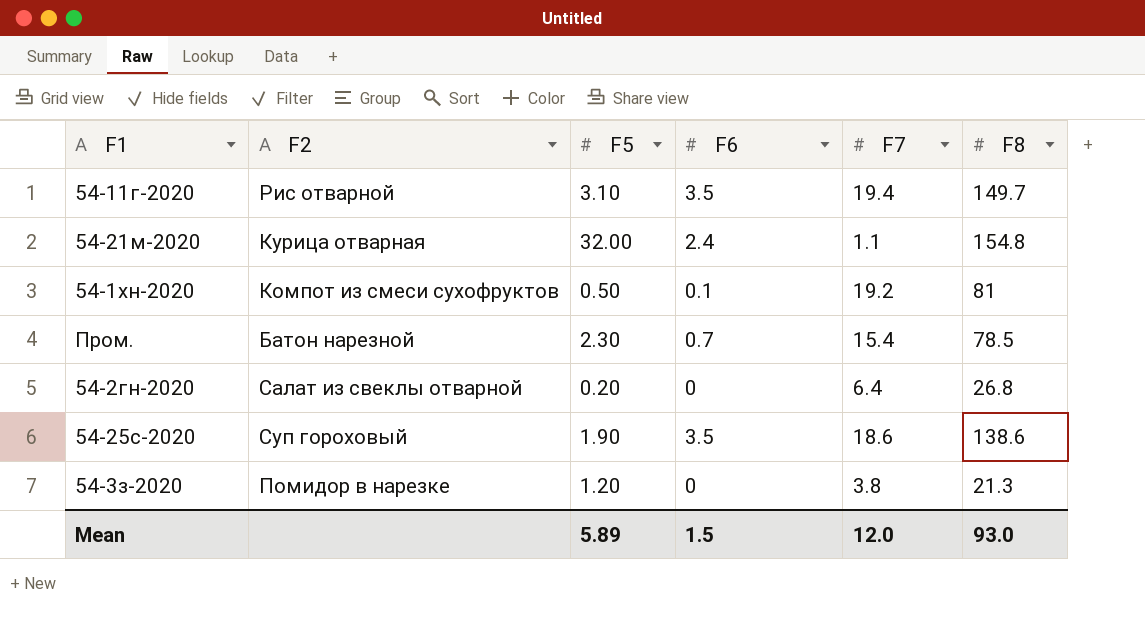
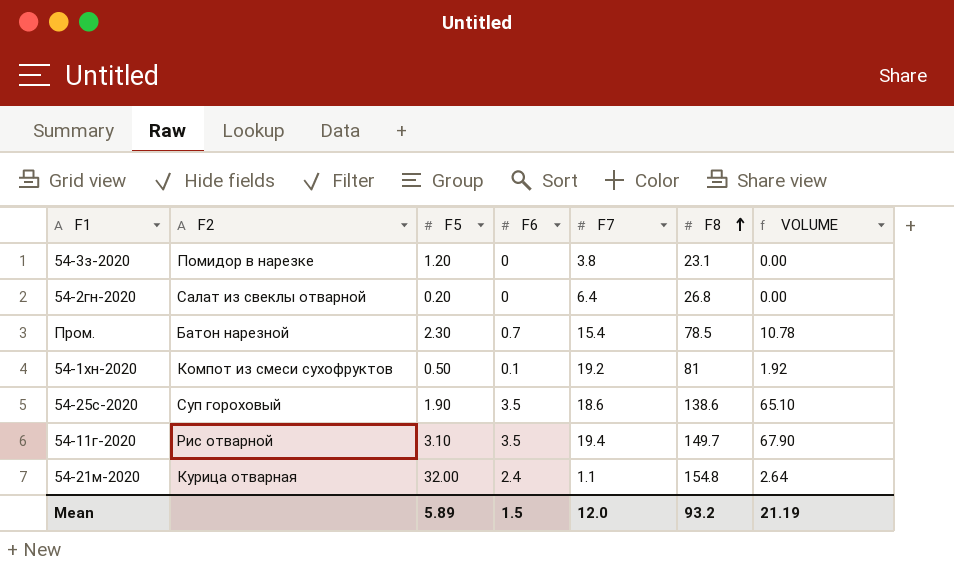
row order: none -> F8 ascending
column VOLUME | formula: none -> [F6] * [F7]
54-3з-2020 | F8: 21.3 -> 23.1
Mean | F8: 93.0 -> 93.2

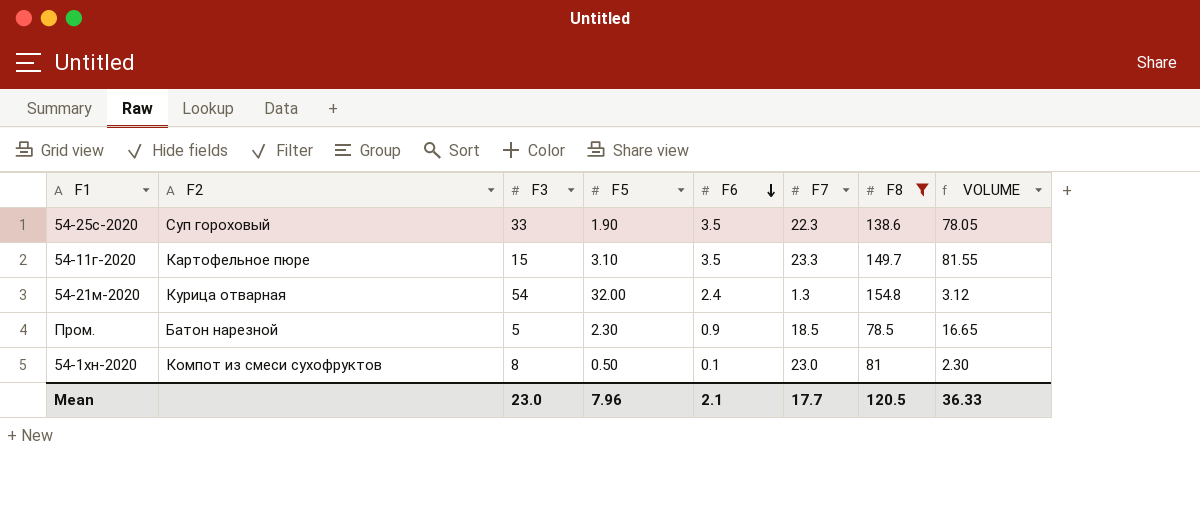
filter: none -> F8 >= 78.5
row order: F8 ascending -> F6 descending
column F3 | position: none -> 3
54-25с-2020 | F7: 18.6 -> 22.3
54-25с-2020 | VOLUME: 65.10 -> 78.05
54-11г-2020 | F2: Рис отварной -> Картофельное пюре
54-11г-2020 | F7: 19.4 -> 23.3
54-11г-2020 | VOLUME: 67.90 -> 81.55
54-21м-2020 | F7: 1.1 -> 1.3
54-21м-2020 | VOLUME: 2.64 -> 3.12
Пром. | F6: 0.7 -> 0.9
Пром. | F7: 15.4 -> 18.5
Пром. | VOLUME: 10.78 -> 16.65
54-1хн-2020 | F7: 19.2 -> 23.0
54-1хн-2020 | VOLUME: 1.92 -> 2.30
Mean | F5: 5.89 -> 7.96
Mean | F6: 1.5 -> 2.1
Mean | F7: 12.0 -> 17.7
Mean | F8: 93.2 -> 120.5
Mean | VOLUME: 21.19 -> 36.33

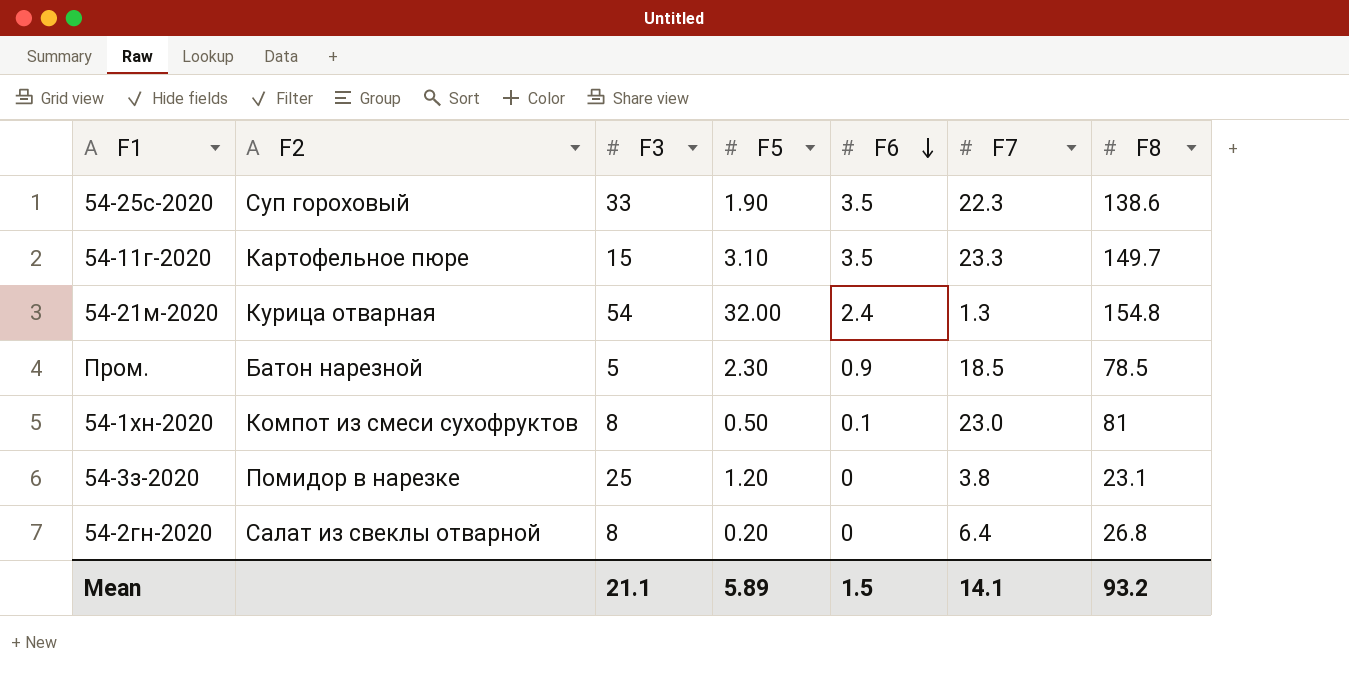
filter: F8 >= 78.5 -> none
column VOLUME | formula: [F6] * [F7] -> none
Mean | F3: 23.0 -> 21.1
Mean | F5: 7.96 -> 5.89
Mean | F6: 2.1 -> 1.5
Mean | F7: 17.7 -> 14.1
Mean | F8: 120.5 -> 93.2

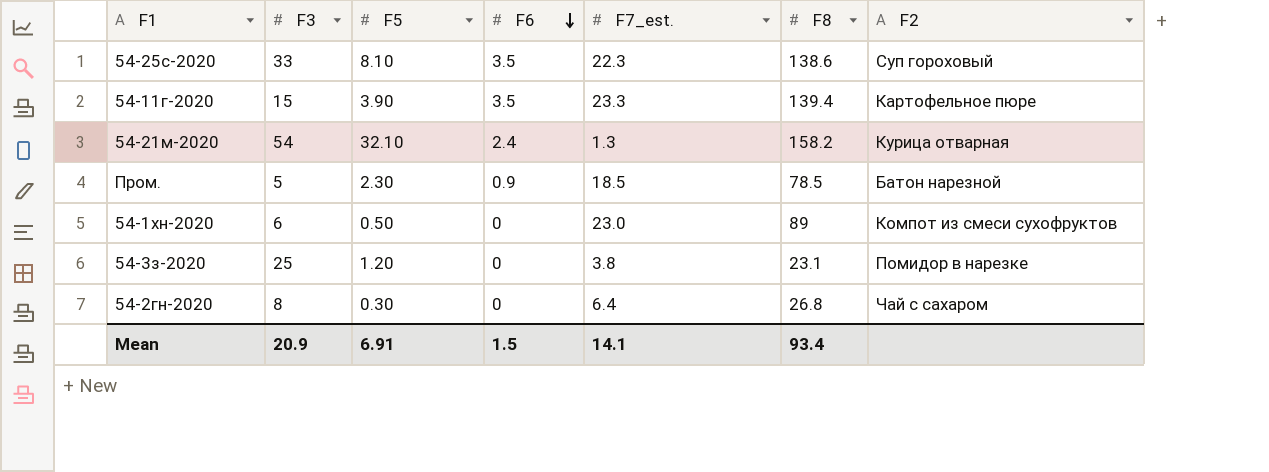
column name: F7 -> F7_est.
column F2 | position: 2 -> 7
54-25с-2020 | F5: 1.90 -> 8.10
54-11г-2020 | F5: 3.10 -> 3.90
54-11г-2020 | F8: 149.7 -> 139.4
54-21м-2020 | F5: 32.00 -> 32.10
54-21м-2020 | F8: 154.8 -> 158.2
54-1хн-2020 | F3: 8 -> 6
54-1хн-2020 | F6: 0.1 -> 0
54-1хн-2020 | F8: 81 -> 89
54-2гн-2020 | F5: 0.20 -> 0.30
54-2гн-2020 | F2: Салат из свеклы отварной -> Чай с сахаром
Mean | F3: 21.1 -> 20.9
Mean | F5: 5.89 -> 6.91
Mean | F8: 93.2 -> 93.4

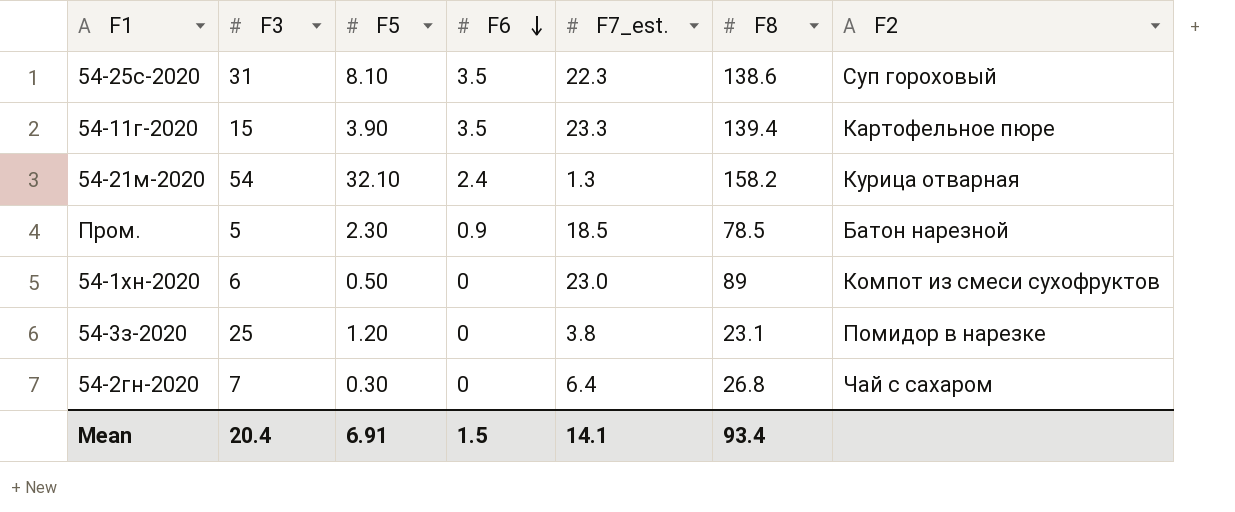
54-25с-2020 | F3: 33 -> 31
54-2гн-2020 | F3: 8 -> 7
Mean | F3: 20.9 -> 20.4

